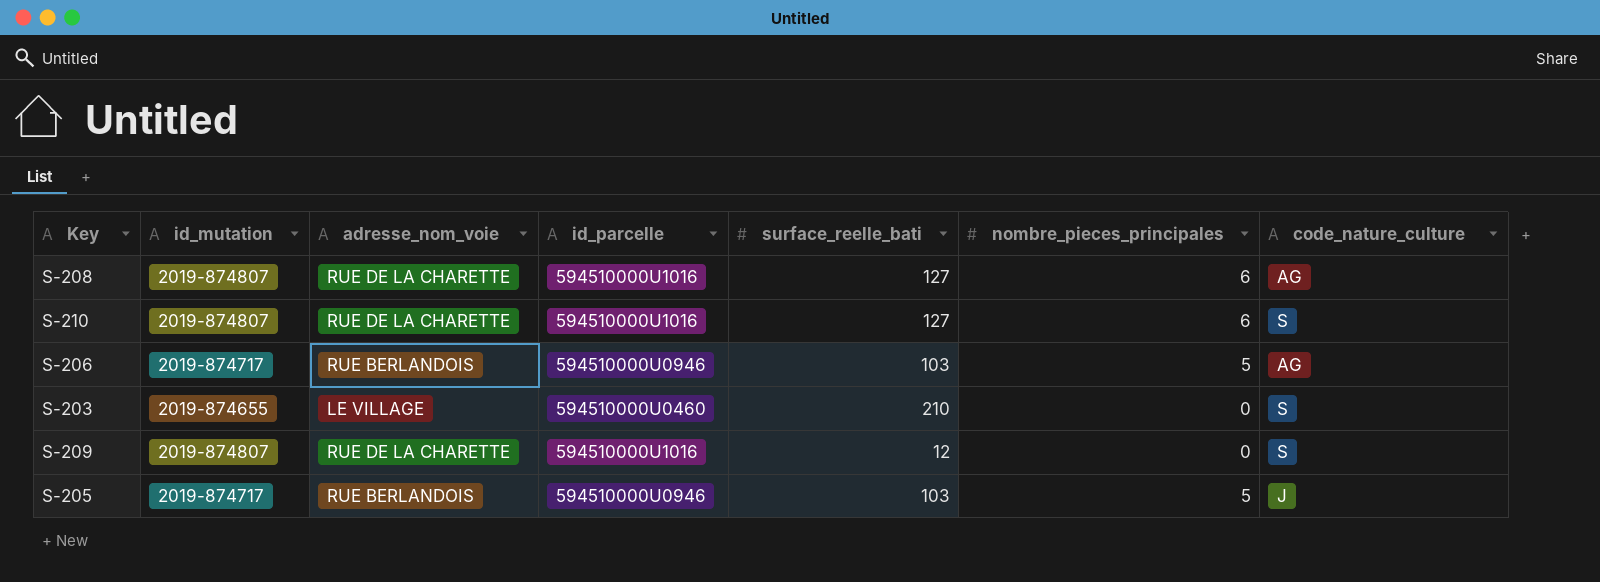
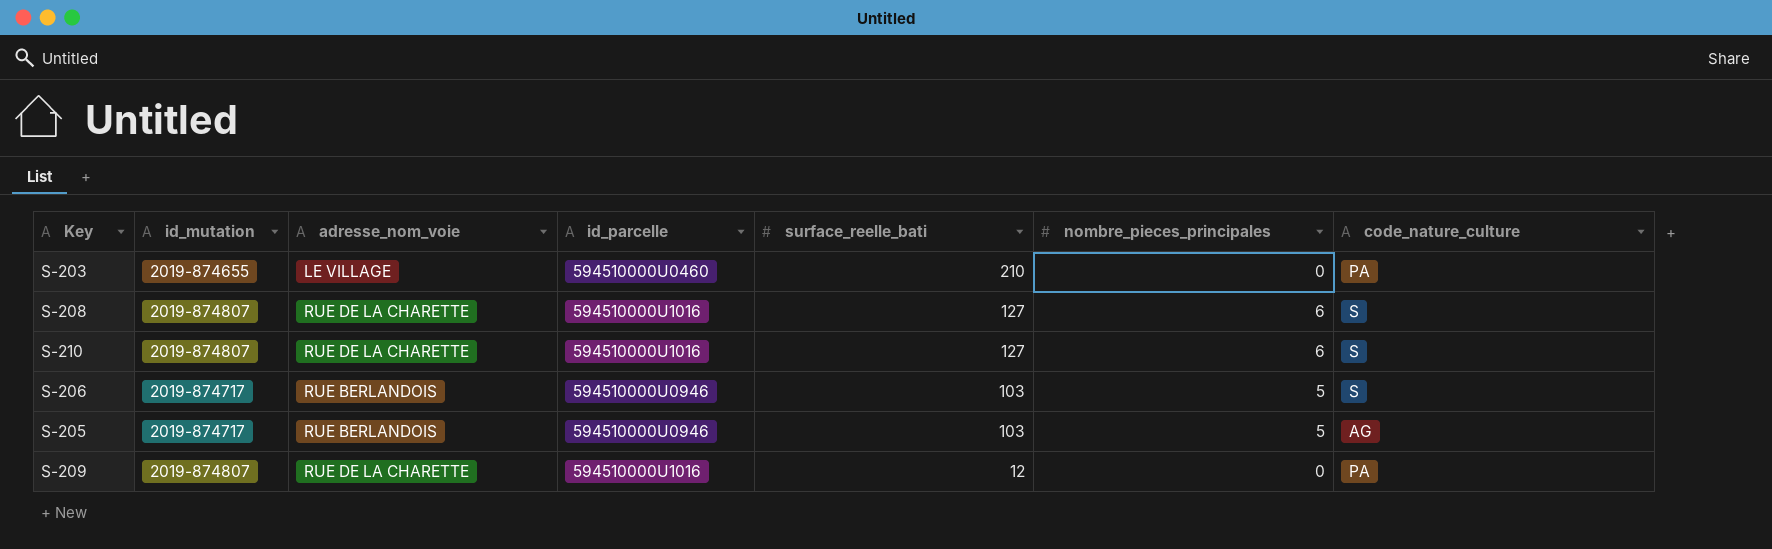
row order: none -> surface_reelle_bati descending
S-203 | code_nature_culture: S -> PA
S-208 | code_nature_culture: AG -> S
S-206 | code_nature_culture: AG -> S
S-205 | code_nature_culture: J -> AG
S-209 | code_nature_culture: S -> PA

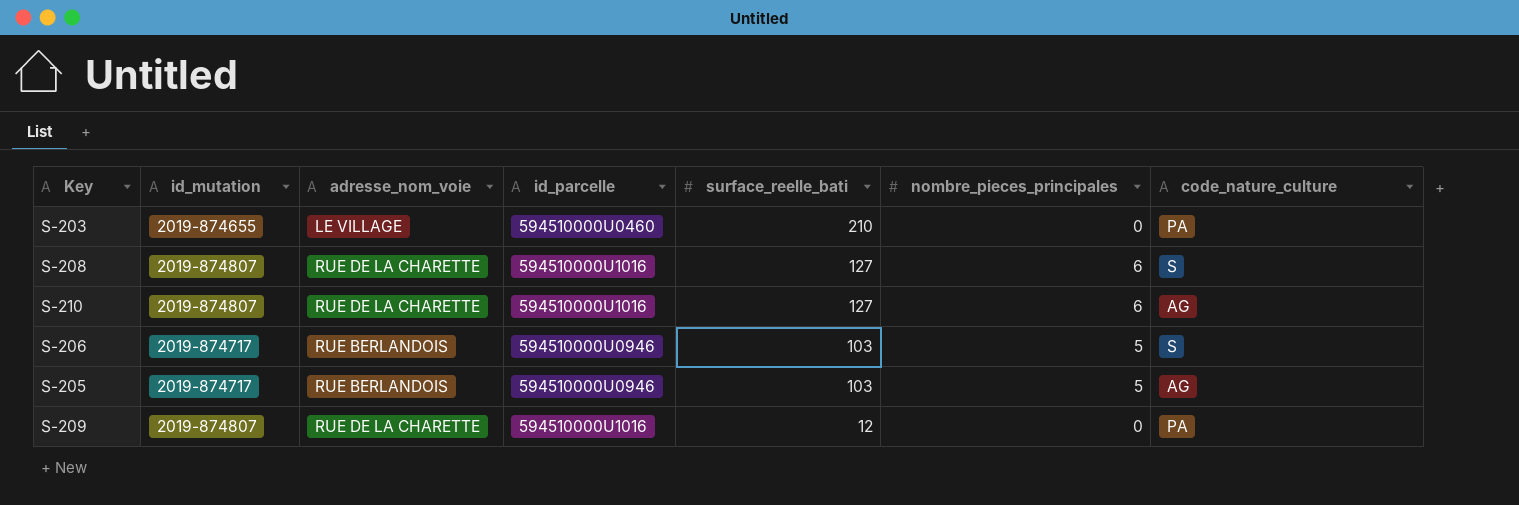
S-210 | code_nature_culture: S -> AG

